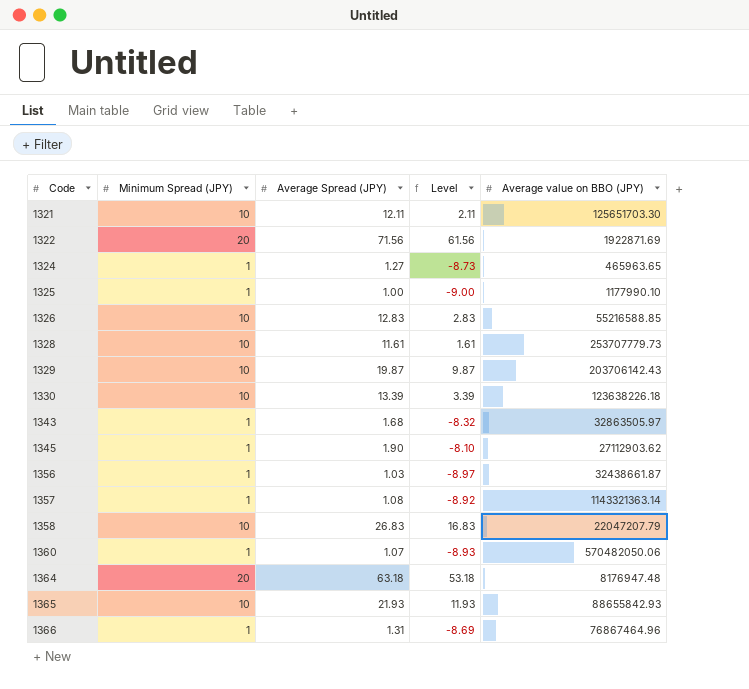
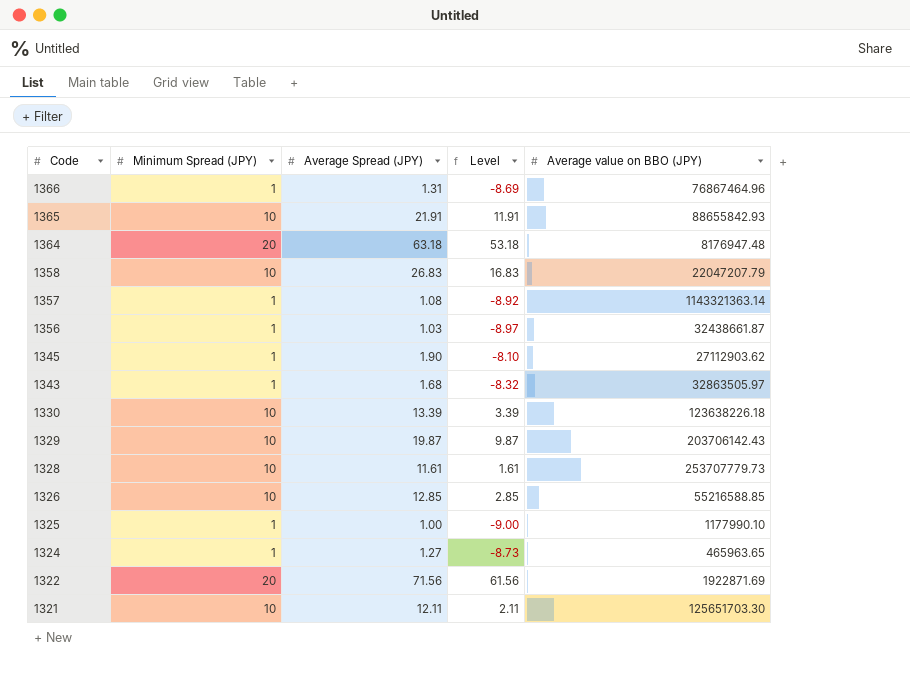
row order: Code ascending -> Code descending
row 1360: 1 | 1.07 | -8.93 | 570482050.06 -> none
1365 | Average Spread (JPY): 21.93 -> 21.91
1365 | Level: 11.93 -> 11.91
1326 | Average Spread (JPY): 12.83 -> 12.85
1326 | Level: 2.83 -> 2.85

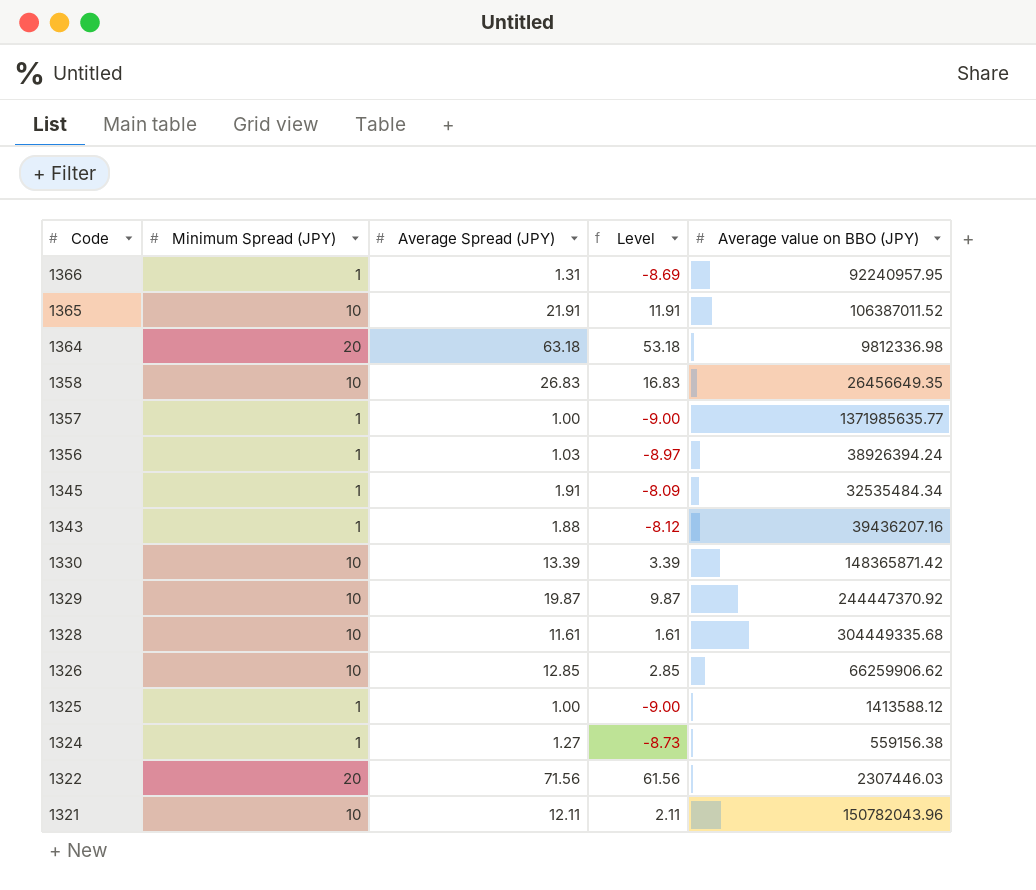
1366 | Average value on BBO (JPY): 76867464.96 -> 92240957.95
1365 | Average value on BBO (JPY): 88655842.93 -> 106387011.52
1364 | Average value on BBO (JPY): 8176947.48 -> 9812336.98
1358 | Average value on BBO (JPY): 22047207.79 -> 26456649.35
1357 | Average Spread (JPY): 1.08 -> 1.00
1357 | Level: -8.92 -> -9.00
1357 | Average value on BBO (JPY): 1143321363.14 -> 1371985635.77
1356 | Average value on BBO (JPY): 32438661.87 -> 38926394.24
1345 | Average Spread (JPY): 1.90 -> 1.91
1345 | Level: -8.10 -> -8.09
1345 | Average value on BBO (JPY): 27112903.62 -> 32535484.34
1343 | Average Spread (JPY): 1.68 -> 1.88
1343 | Level: -8.32 -> -8.12
1343 | Average value on BBO (JPY): 32863505.97 -> 39436207.16
1330 | Average value on BBO (JPY): 123638226.18 -> 148365871.42
1329 | Average value on BBO (JPY): 203706142.43 -> 244447370.92
1328 | Average value on BBO (JPY): 253707779.73 -> 304449335.68
1326 | Average value on BBO (JPY): 55216588.85 -> 66259906.62
1325 | Average value on BBO (JPY): 1177990.10 -> 1413588.12
1324 | Average value on BBO (JPY): 465963.65 -> 559156.38
1322 | Average value on BBO (JPY): 1922871.69 -> 2307446.03
1321 | Average value on BBO (JPY): 125651703.30 -> 150782043.96

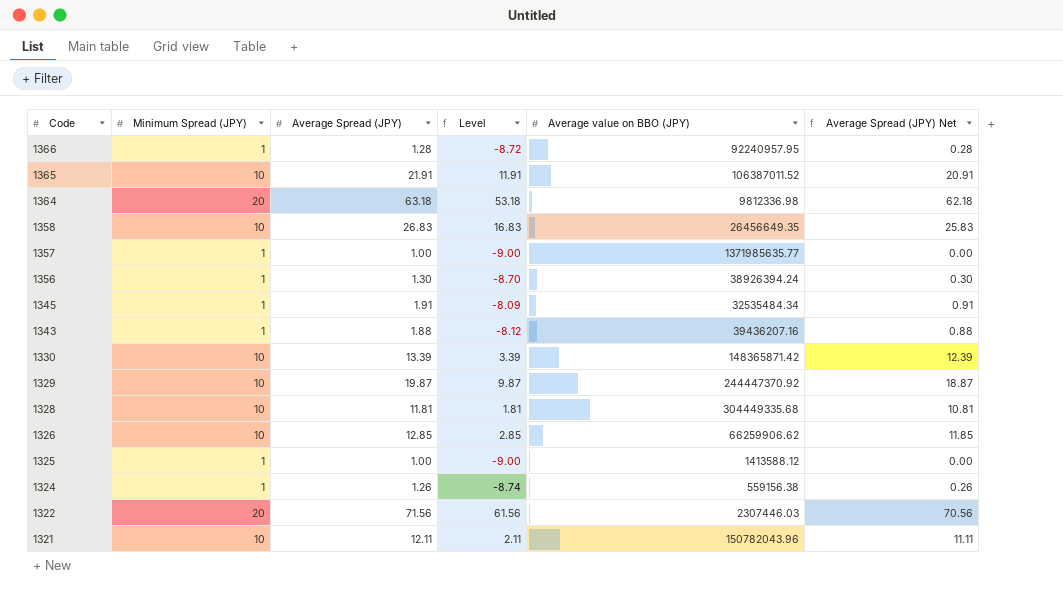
column Average Spread (JPY) Net | formula: none -> [Average Spread (JPY)] - 1
1366 | Average Spread (JPY): 1.31 -> 1.28
1366 | Level: -8.69 -> -8.72
1356 | Average Spread (JPY): 1.03 -> 1.30
1356 | Level: -8.97 -> -8.70
1328 | Average Spread (JPY): 11.61 -> 11.81
1328 | Level: 1.61 -> 1.81
1324 | Average Spread (JPY): 1.27 -> 1.26
1324 | Level: -8.73 -> -8.74

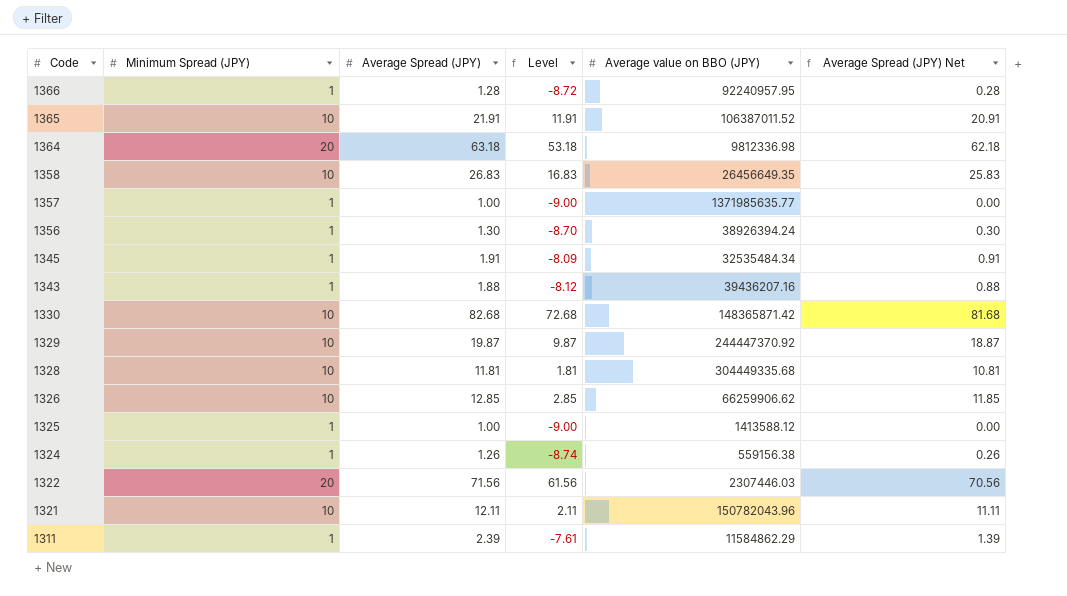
1330 | Average Spread (JPY): 13.39 -> 82.68
1330 | Level: 3.39 -> 72.68
1330 | Average Spread (JPY) Net: 12.39 -> 81.68
row 1311: none -> 1 | 2.39 | -7.61 | 11584862.29 | 1.39

